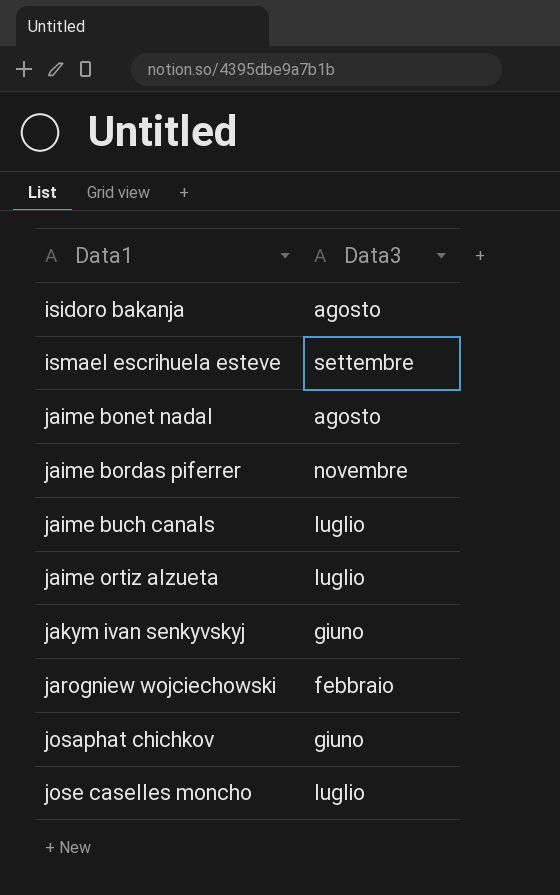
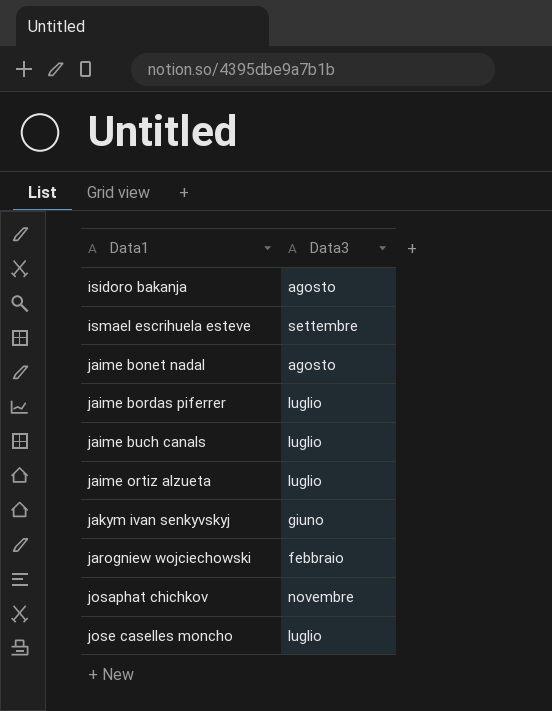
jaime bordas piferrer | Data3: novembre -> luglio
josaphat chichkov | Data3: giuno -> novembre

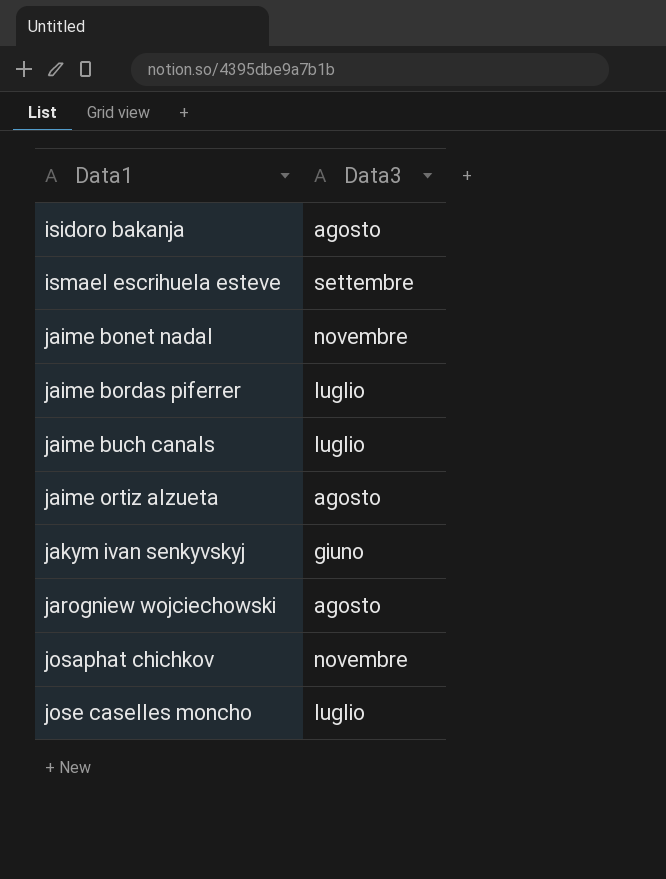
jaime bonet nadal | Data3: agosto -> novembre
jaime ortiz alzueta | Data3: luglio -> agosto
jarogniew wojciechowski | Data3: febbraio -> agosto

